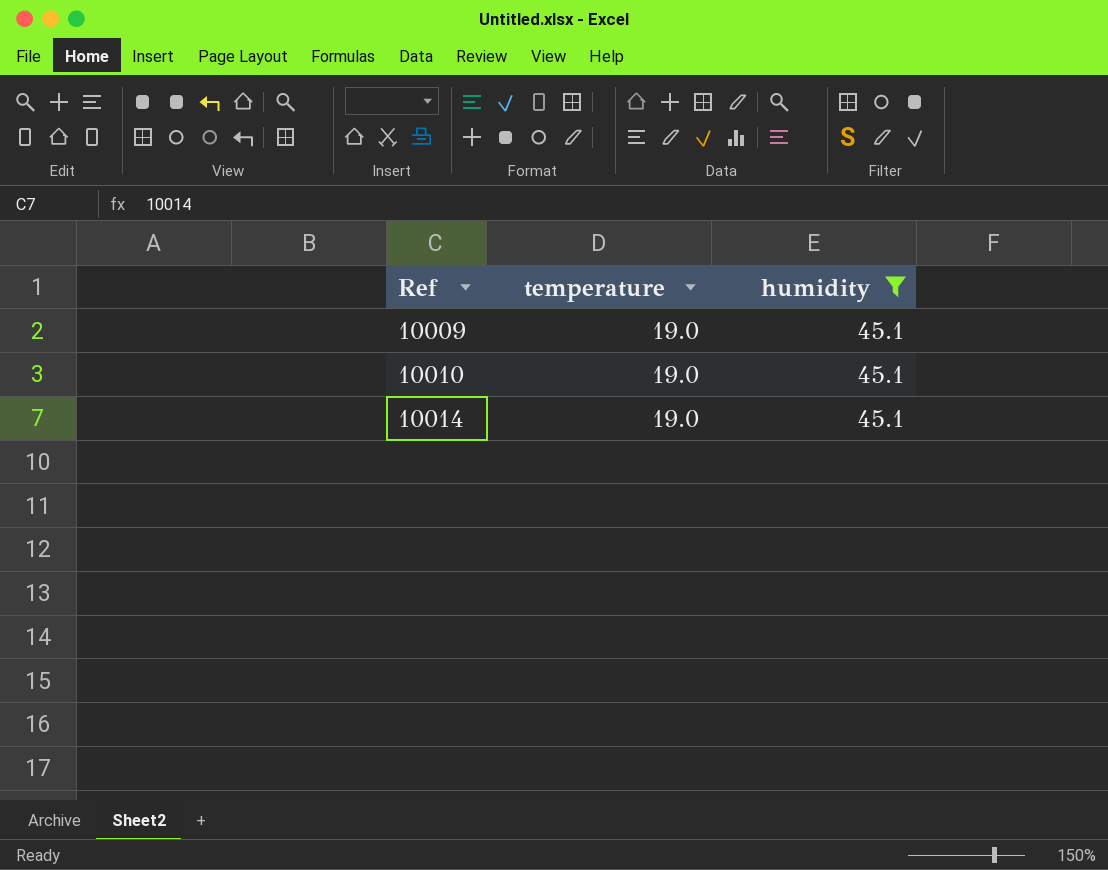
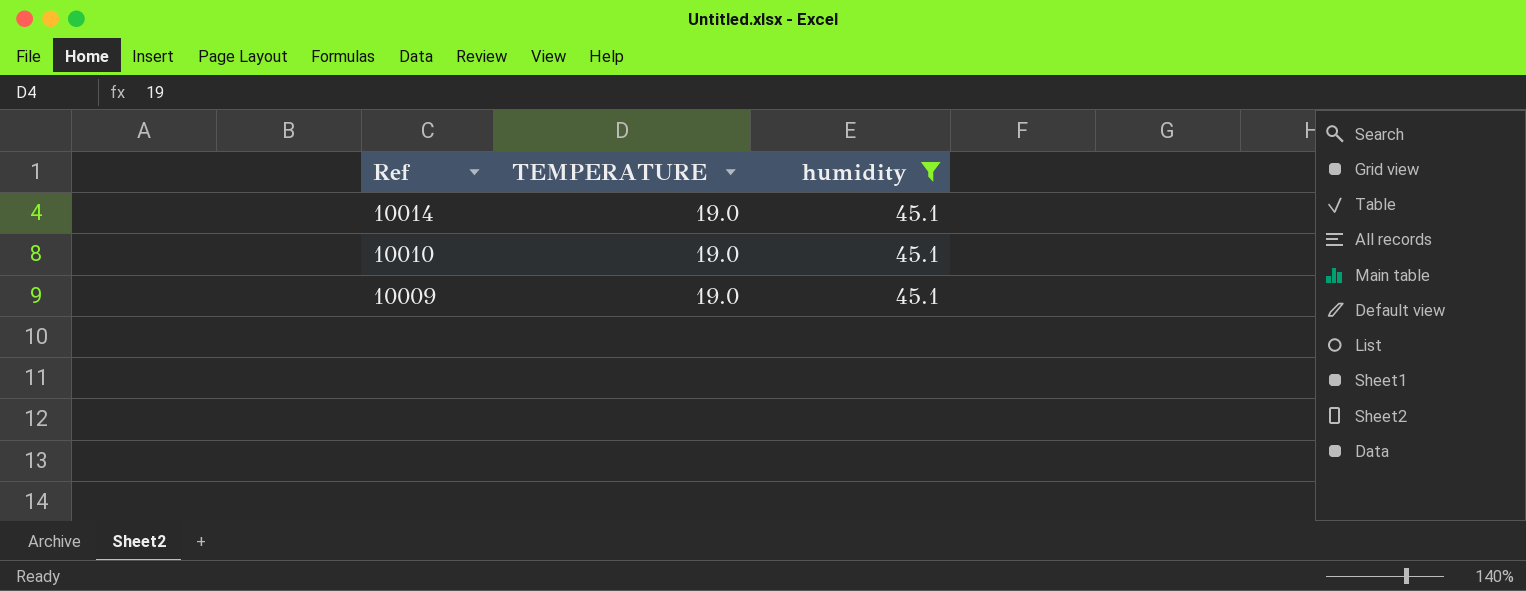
row order: Ref ascending -> Ref descending
column name: temperature -> TEMPERATURE

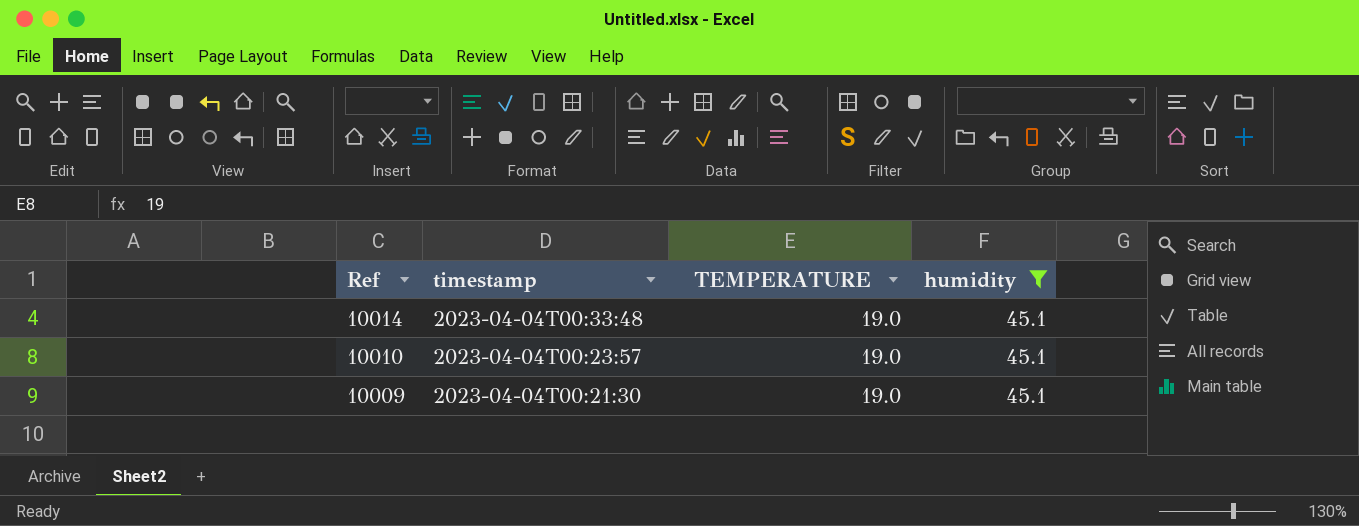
column timestamp | position: none -> 2

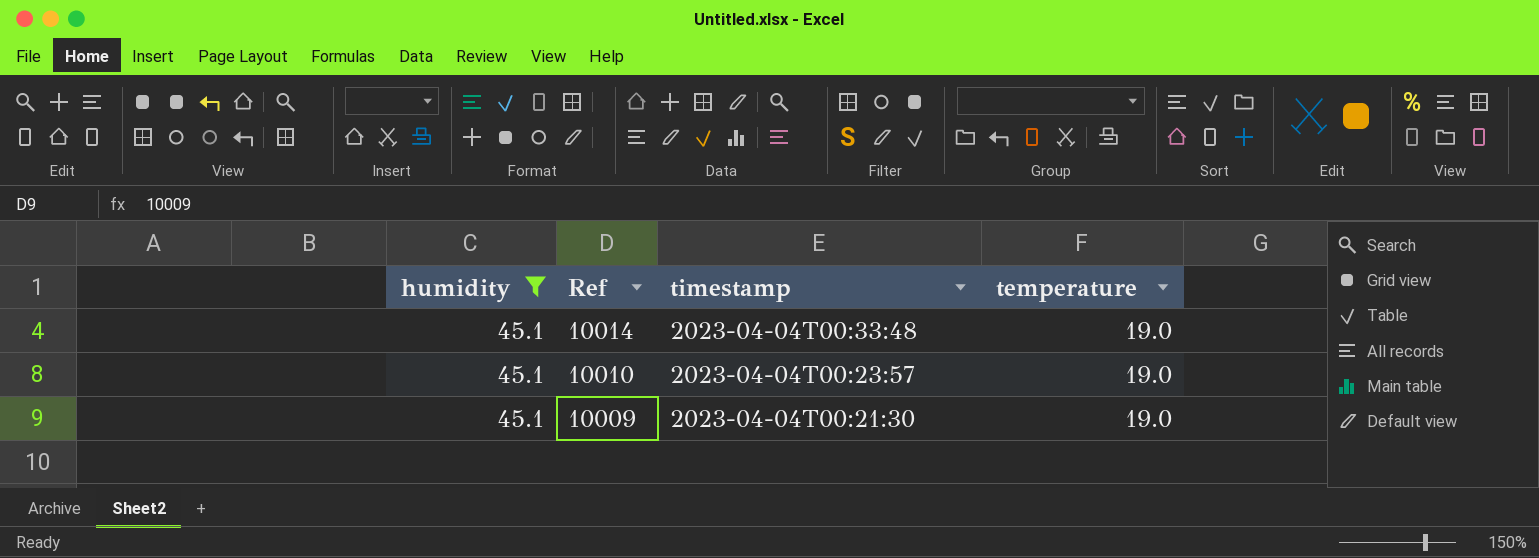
column humidity | position: 4 -> 1
column name: TEMPERATURE -> temperature

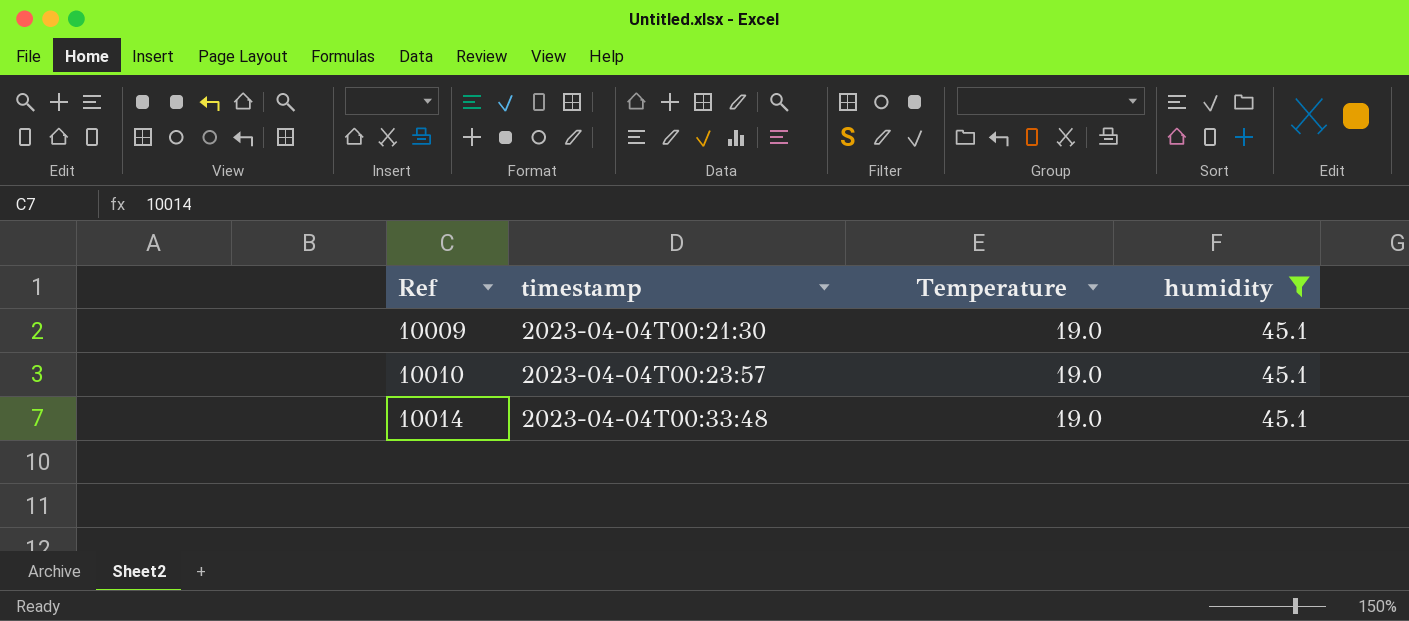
row order: Ref descending -> Ref ascending
column name: temperature -> Temperature
column humidity | position: 1 -> 4

